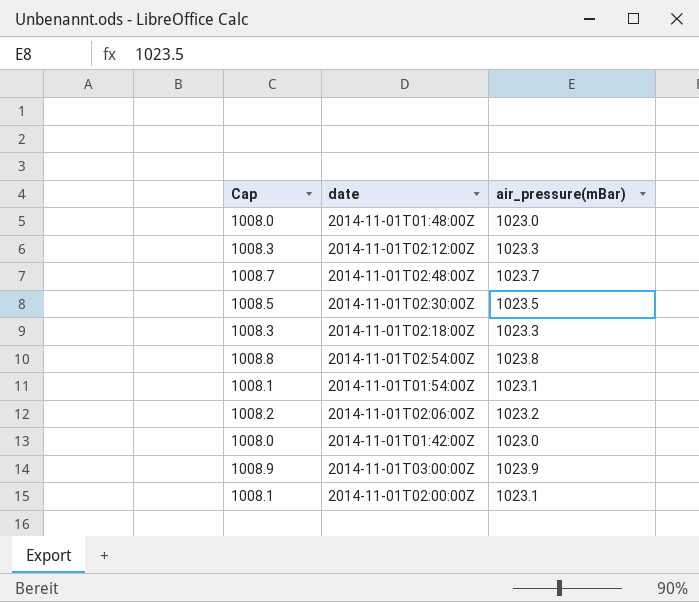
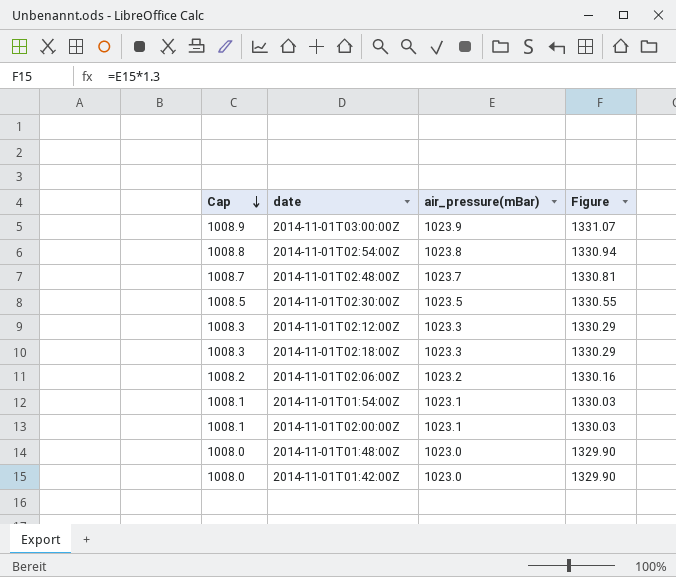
row order: none -> Cap descending
column Figure | formula: none -> [air_pressure(mBar)] * 1.3

